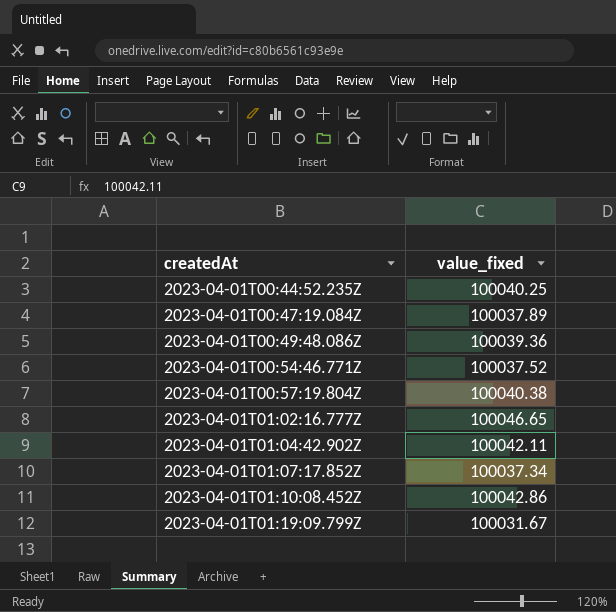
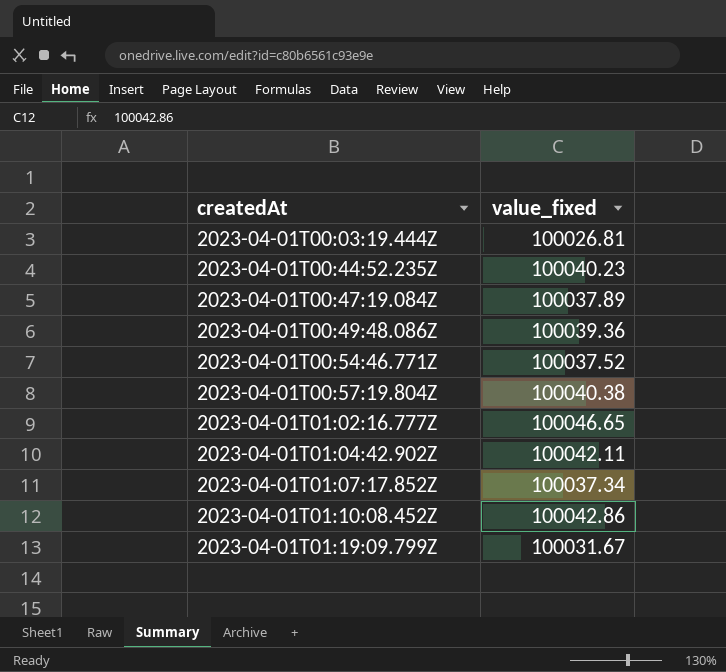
row 2023-04-01T00:03:19.444Z: none -> 100026.81
2023-04-01T00:44:52.235Z | value_fixed: 100040.25 -> 100040.23

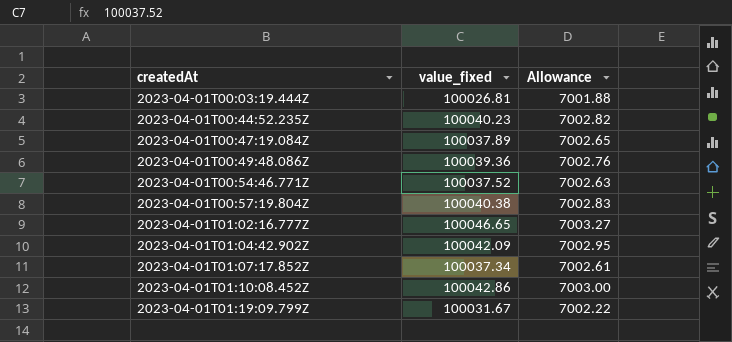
column Allowance | formula: none -> [value_fixed] * 0.07
2023-04-01T01:04:42.902Z | value_fixed: 100042.11 -> 100042.09

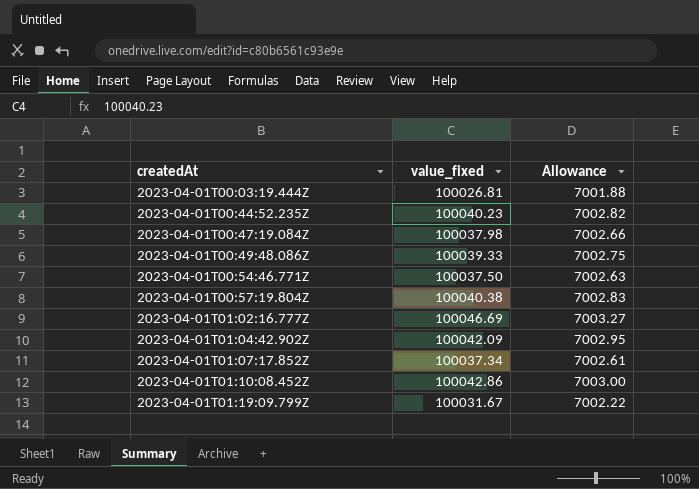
2023-04-01T00:47:19.084Z | value_fixed: 100037.89 -> 100037.98
2023-04-01T00:47:19.084Z | Allowance: 7002.65 -> 7002.66
2023-04-01T00:49:48.086Z | value_fixed: 100039.36 -> 100039.33
2023-04-01T00:49:48.086Z | Allowance: 7002.76 -> 7002.75
2023-04-01T00:54:46.771Z | value_fixed: 100037.52 -> 100037.50
2023-04-01T01:02:16.777Z | value_fixed: 100046.65 -> 100046.69

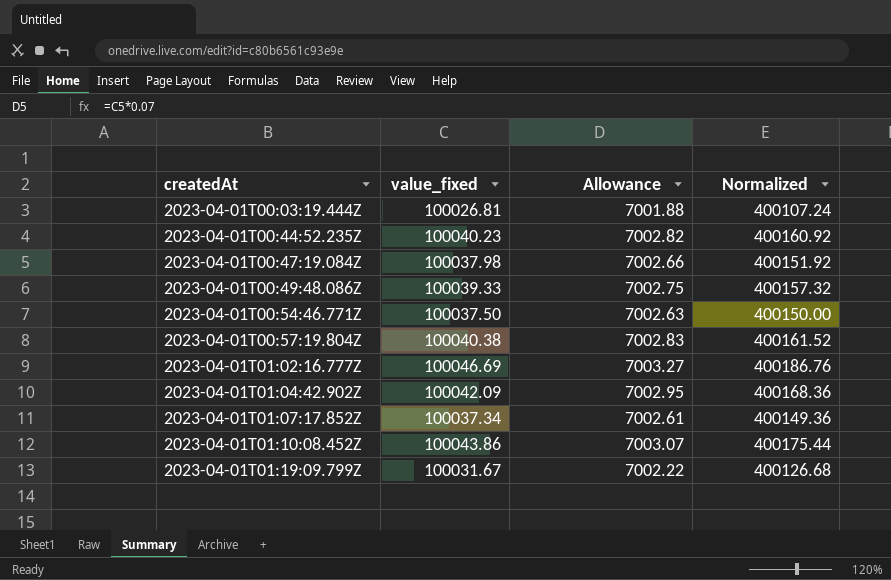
column Normalized | formula: none -> [value_fixed] * 4
2023-04-01T01:10:08.452Z | value_fixed: 100042.86 -> 100043.86
2023-04-01T01:10:08.452Z | Allowance: 7003.00 -> 7003.07

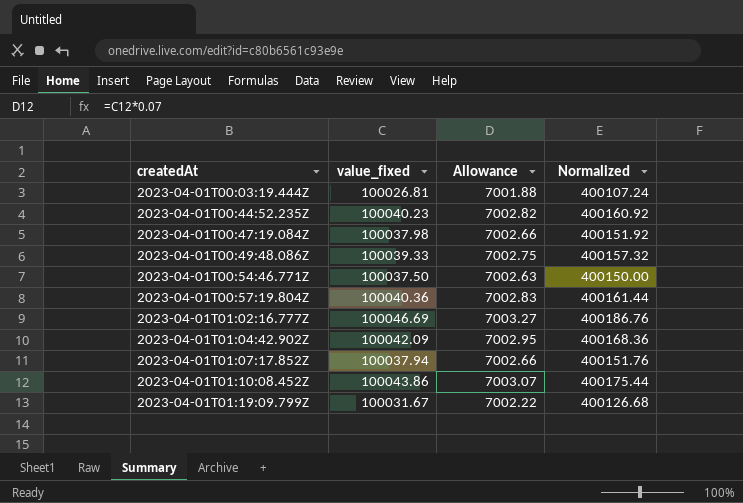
2023-04-01T00:57:19.804Z | value_fixed: 100040.38 -> 100040.36
2023-04-01T00:57:19.804Z | Normalized: 400161.52 -> 400161.44
2023-04-01T01:07:17.852Z | value_fixed: 100037.34 -> 100037.94
2023-04-01T01:07:17.852Z | Allowance: 7002.61 -> 7002.66
2023-04-01T01:07:17.852Z | Normalized: 400149.36 -> 400151.76

